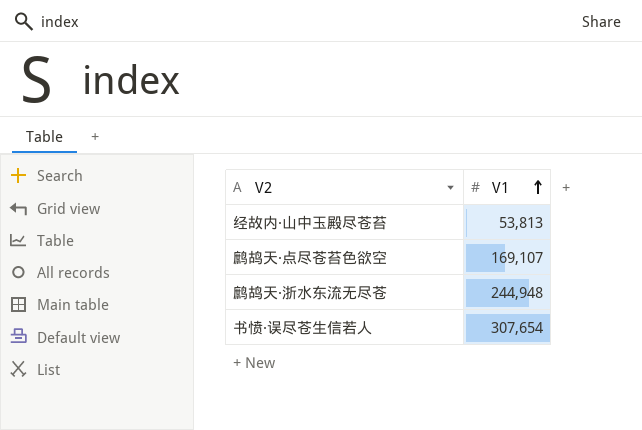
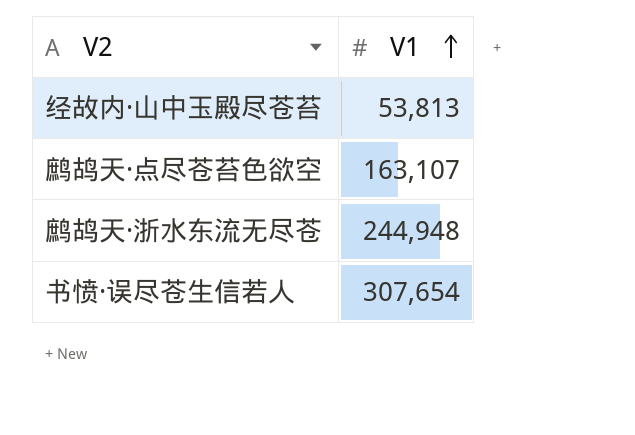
鹧鸪天·点尽苍苔色欲空 | V1: 169,107 -> 163,107

